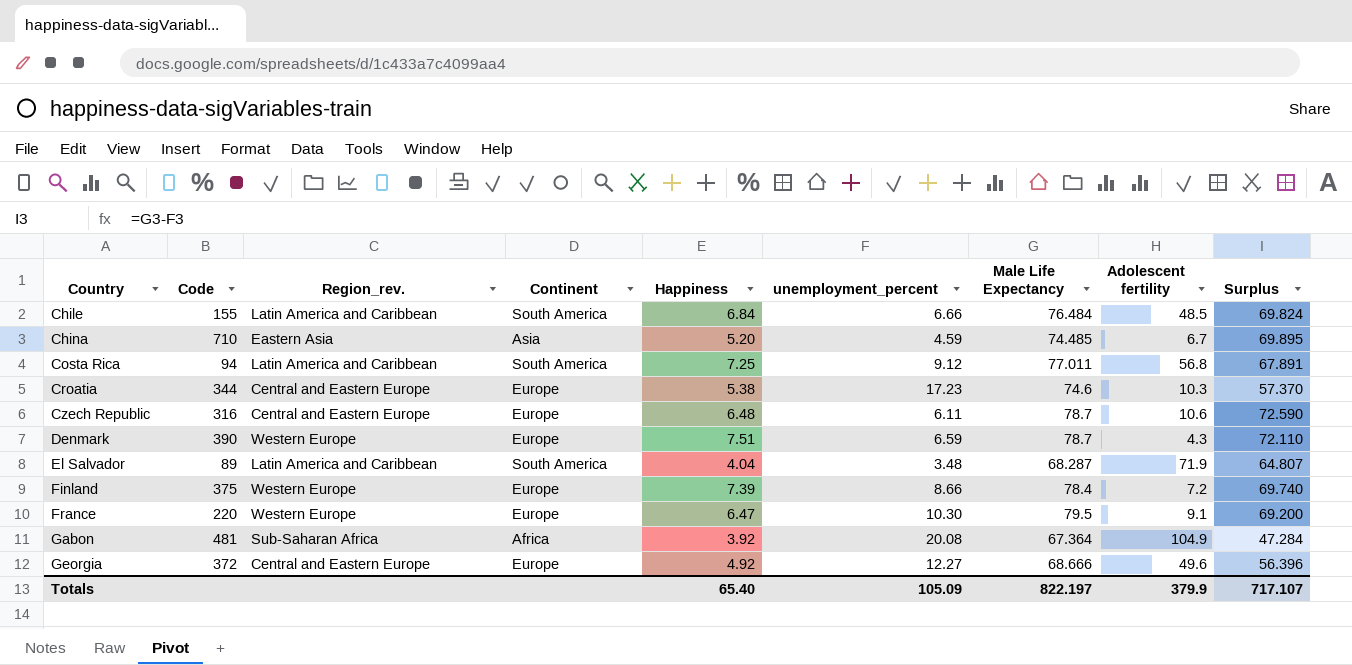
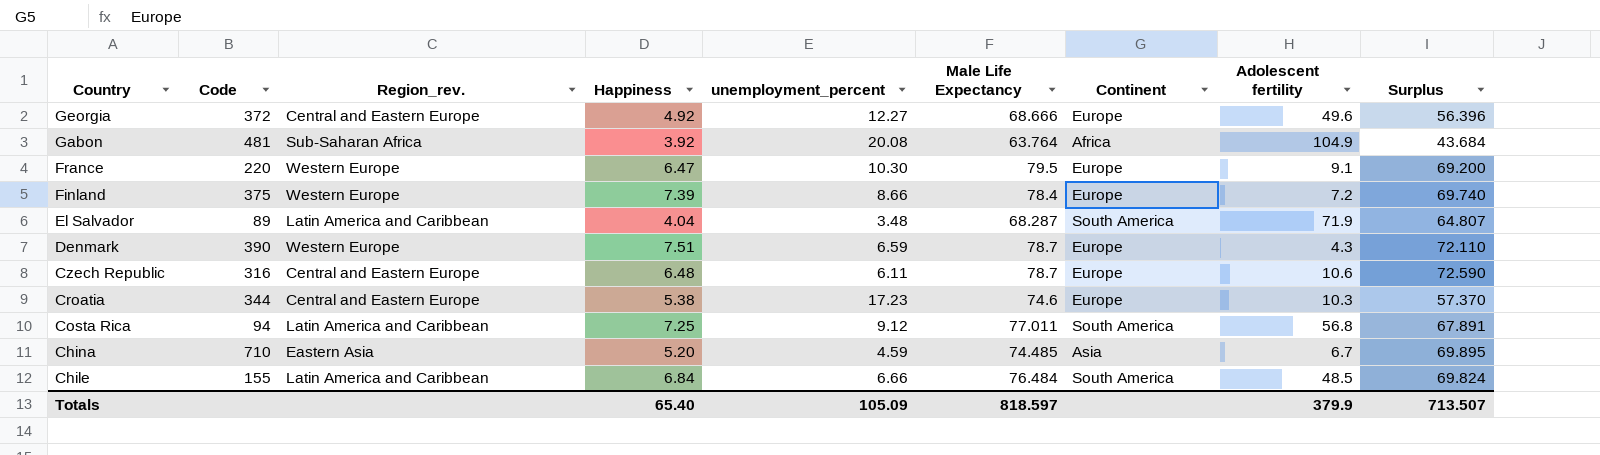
row order: Country ascending -> Country descending
column Continent | position: 4 -> 7
Gabon | Male Life Expectancy: 67.364 -> 63.764
Gabon | Surplus: 47.284 -> 43.684
Totals | Male Life Expectancy: 822.197 -> 818.597
Totals | Surplus: 717.107 -> 713.507

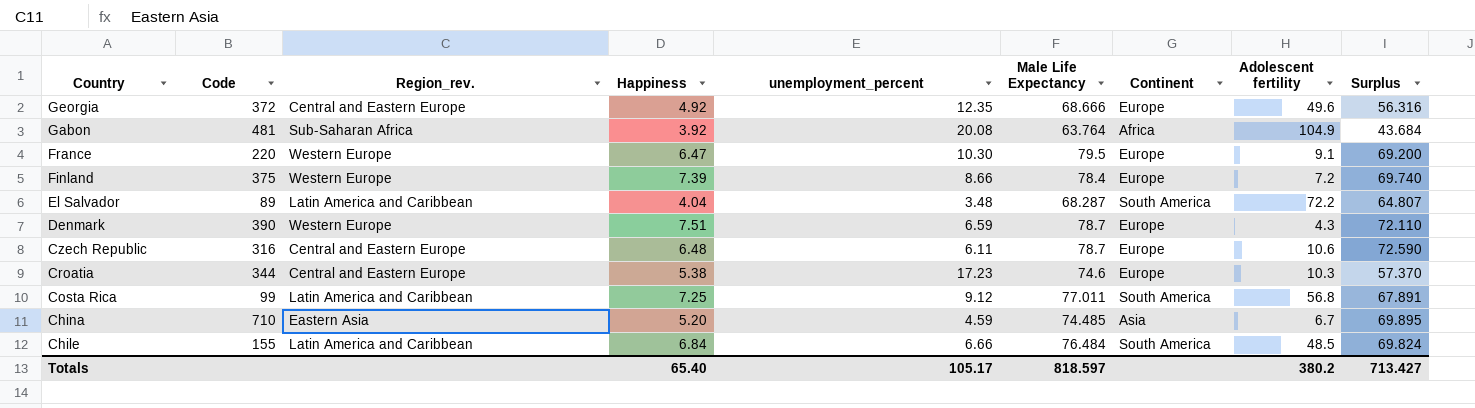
Georgia | unemployment_percent: 12.27 -> 12.35
Georgia | Surplus: 56.396 -> 56.316
El Salvador | Adolescent fertility: 71.9 -> 72.2
Costa Rica | Code: 94 -> 99
Totals | unemployment_percent: 105.09 -> 105.17
Totals | Adolescent fertility: 379.9 -> 380.2
Totals | Surplus: 713.507 -> 713.427

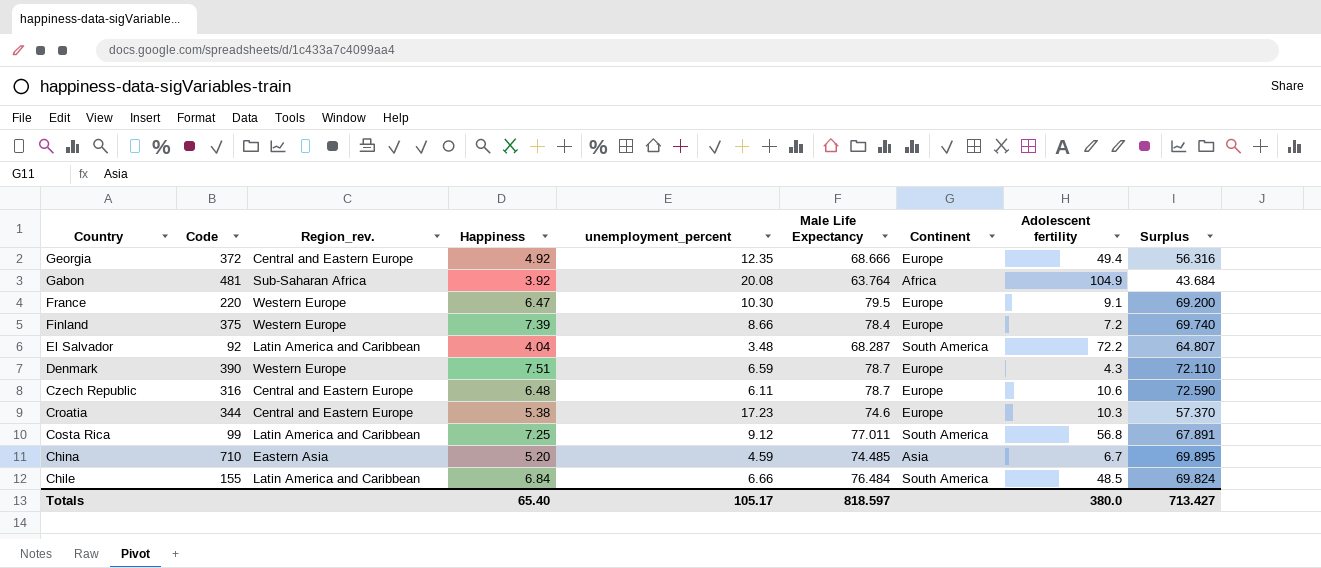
Georgia | Adolescent fertility: 49.6 -> 49.4
El Salvador | Code: 89 -> 92
Totals | Adolescent fertility: 380.2 -> 380.0

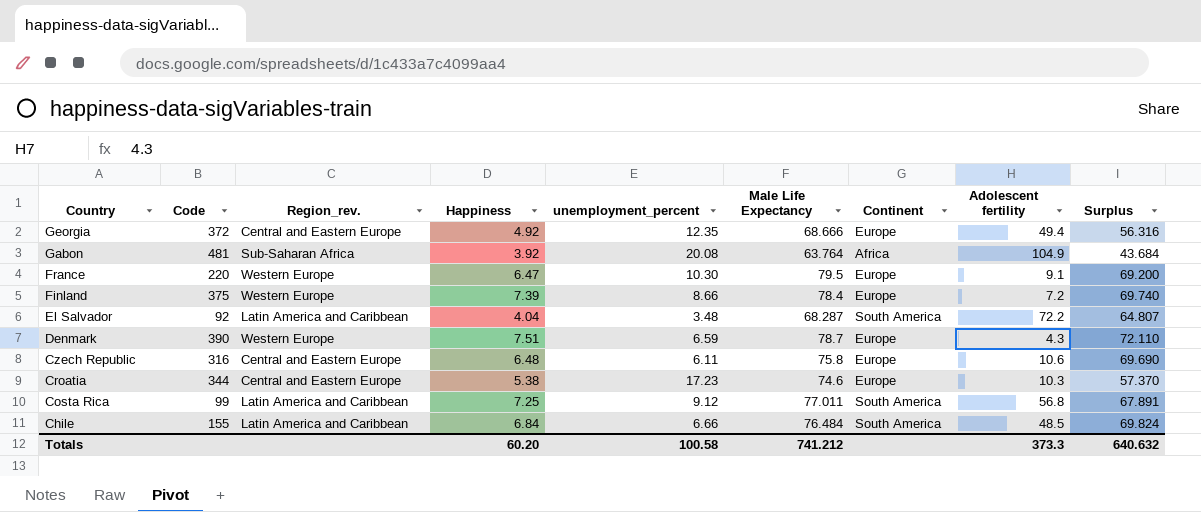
row China: 710 | Eastern Asia | 5.20 | 4.59 | 74.485 | Asia | 6.7 | 69.895 -> none
Czech Republic | Male Life Expectancy: 78.7 -> 75.8
Czech Republic | Surplus: 72.590 -> 69.690
Totals | Happiness: 65.40 -> 60.20
Totals | unemployment_percent: 105.17 -> 100.58
Totals | Male Life Expectancy: 818.597 -> 741.212
Totals | Adolescent fertility: 380.0 -> 373.3
Totals | Surplus: 713.427 -> 640.632

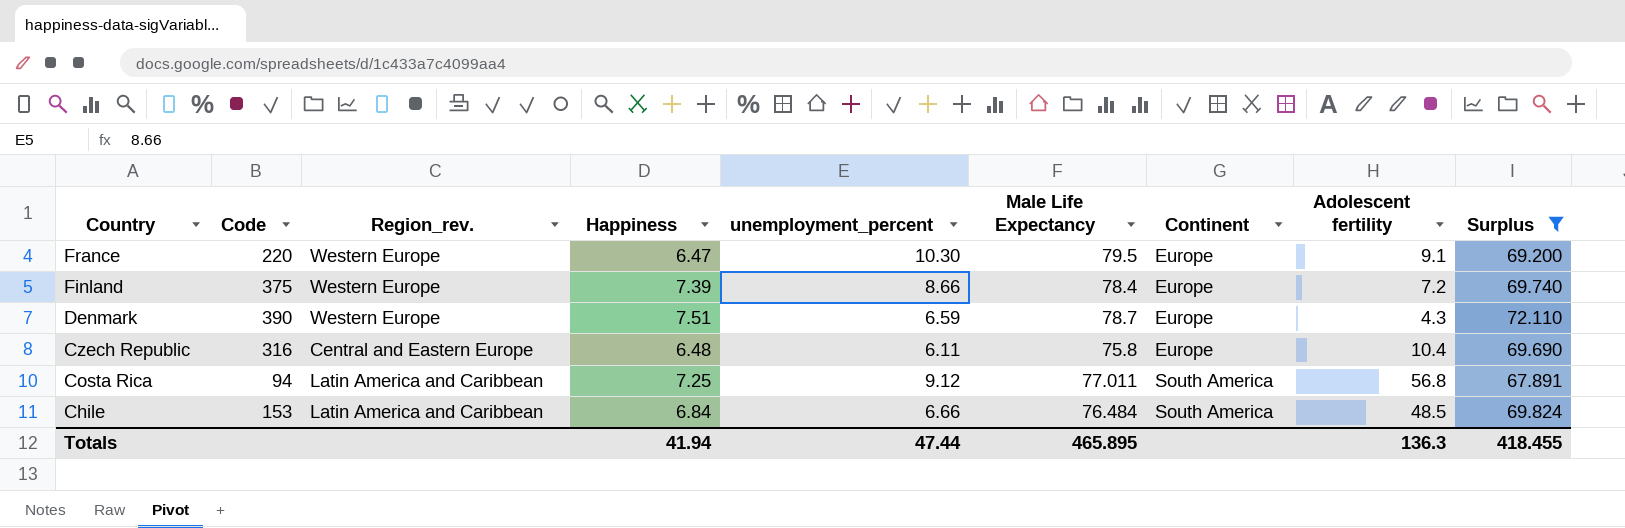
filter: none -> Surplus >= 67.891
Czech Republic | Adolescent fertility: 10.6 -> 10.4
Costa Rica | Code: 99 -> 94
Chile | Code: 155 -> 153
Totals | Happiness: 60.20 -> 41.94
Totals | unemployment_percent: 100.58 -> 47.44
Totals | Male Life Expectancy: 741.212 -> 465.895
Totals | Adolescent fertility: 373.3 -> 136.3
Totals | Surplus: 640.632 -> 418.455

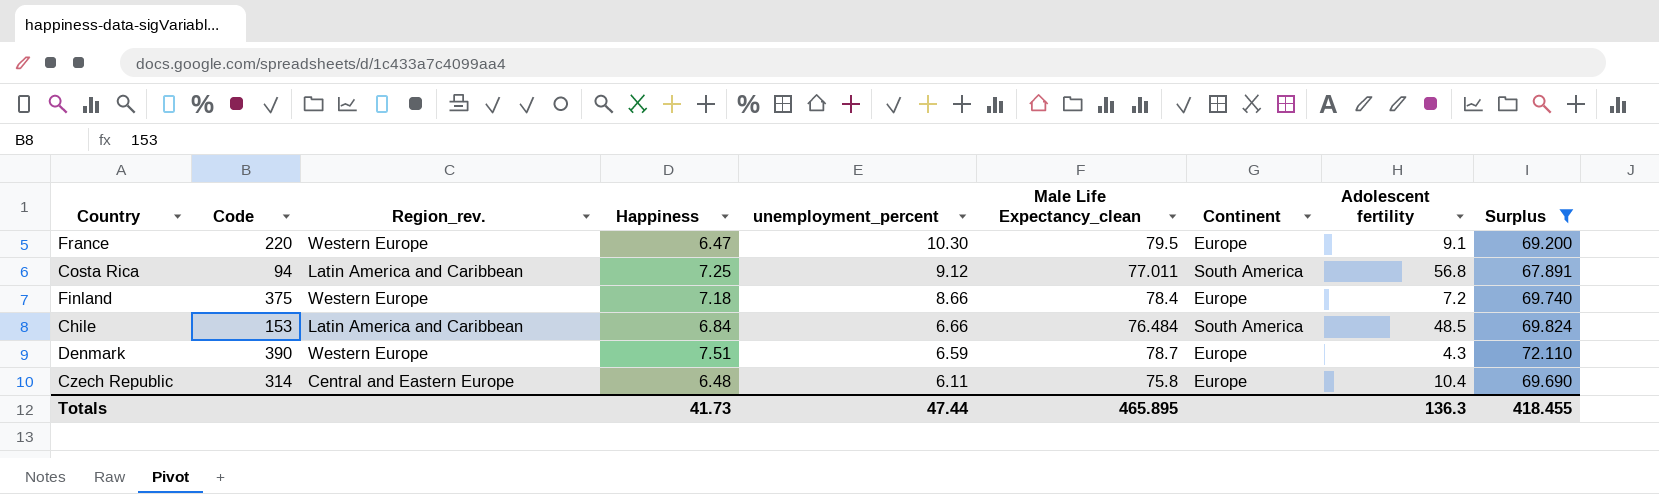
row order: Country descending -> unemployment_percent descending
column name: Male Life Expectancy -> Male Life Expectancy_clean
Finland | Happiness: 7.39 -> 7.18
Czech Republic | Code: 316 -> 314
Totals | Happiness: 41.94 -> 41.73

